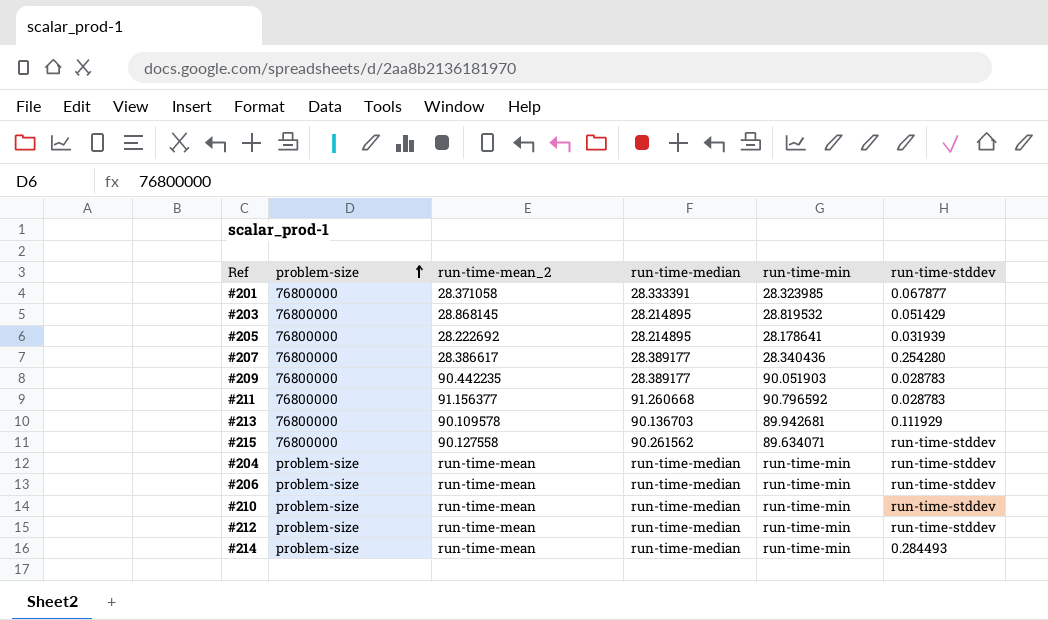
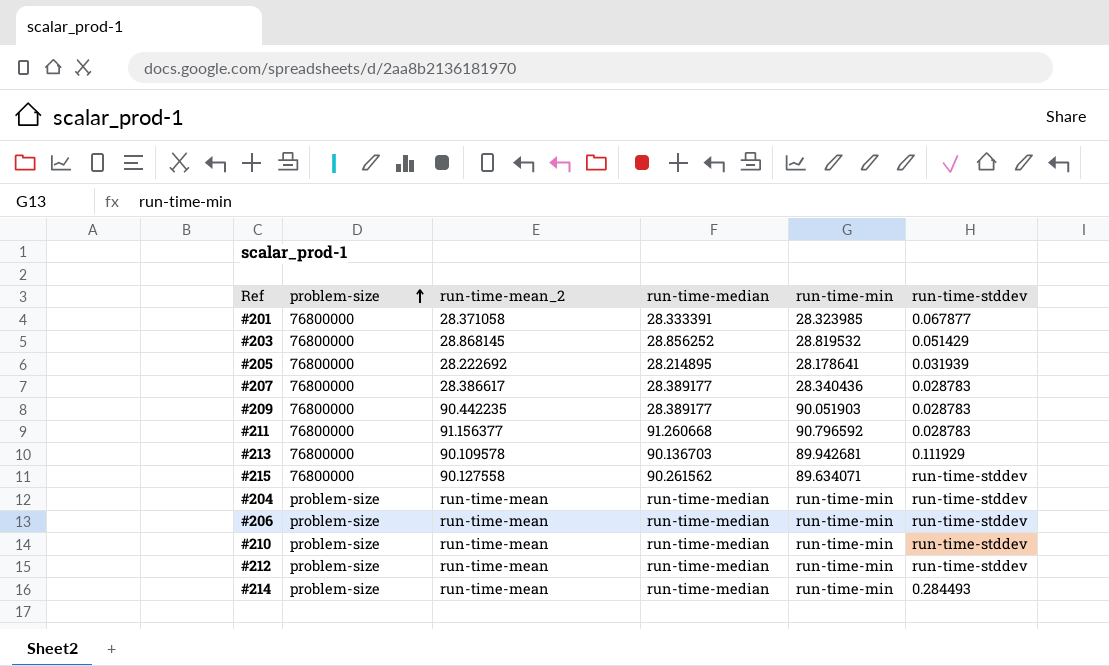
#203 | run-time-median: 28.214895 -> 28.856252
#207 | run-time-stddev: 0.254280 -> 0.028783

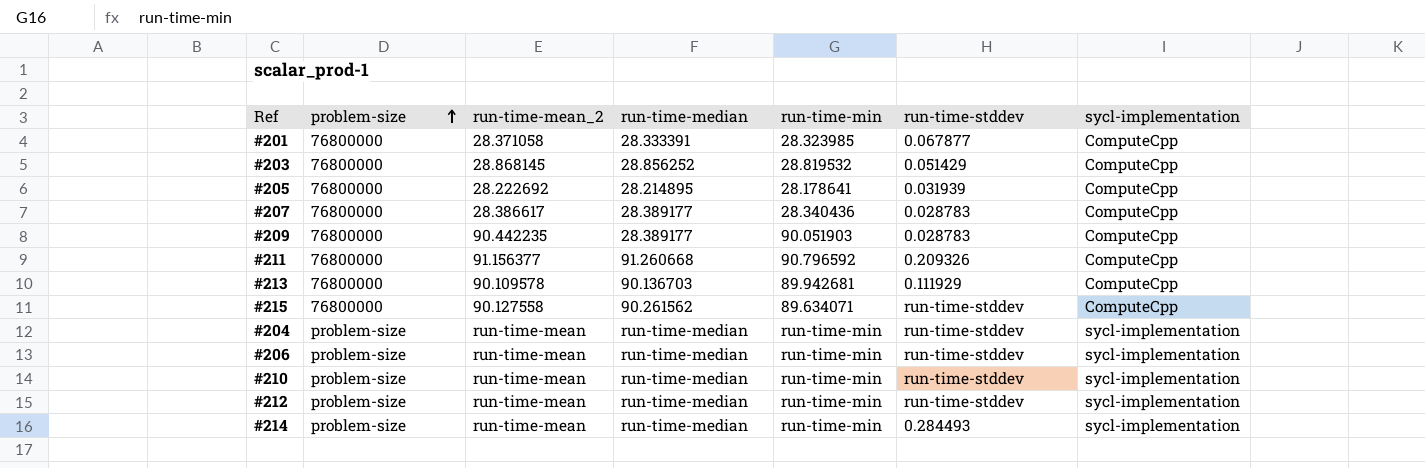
column sycl-implementation | position: none -> 7
#211 | run-time-stddev: 0.028783 -> 0.209326

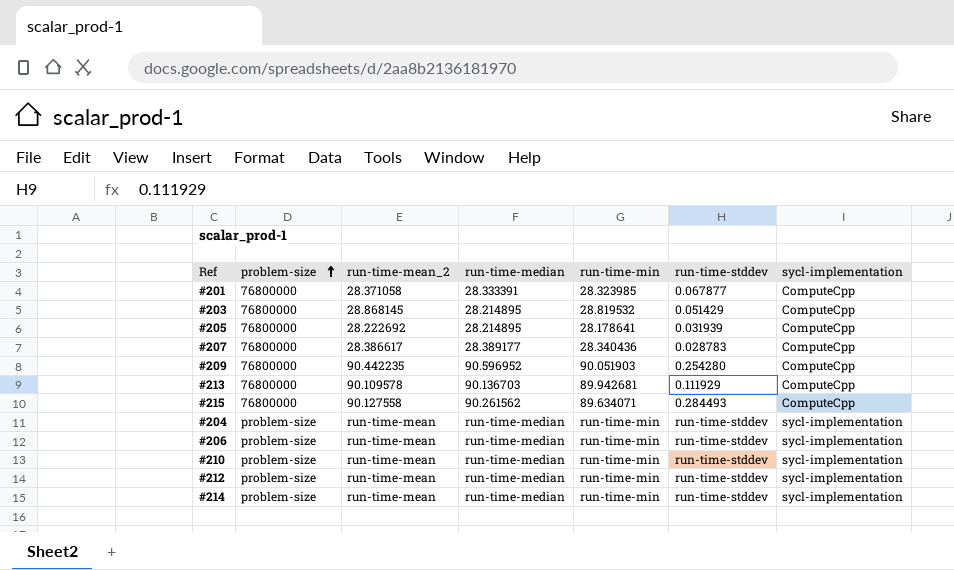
row #211: 76800000 | 91.156377 | 91.260668 | 90.796592 | 0.209326 | ComputeCpp -> none
#203 | run-time-median: 28.856252 -> 28.214895
#209 | run-time-median: 28.389177 -> 90.596952
#209 | run-time-stddev: 0.028783 -> 0.254280
#215 | run-time-stddev: run-time-stddev -> 0.284493
#214 | run-time-stddev: 0.284493 -> run-time-stddev

